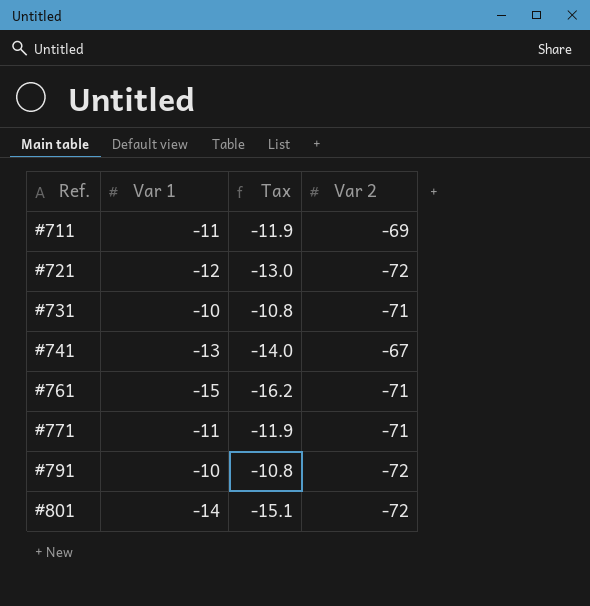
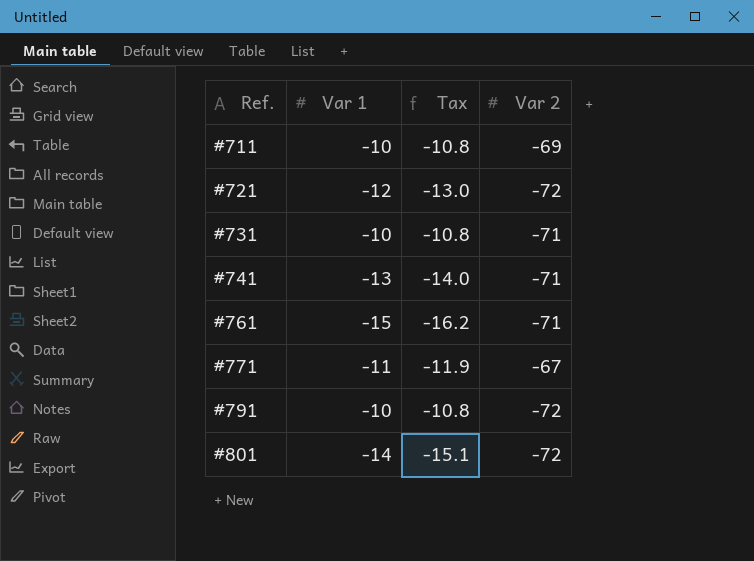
#711 | Var 1: -11 -> -10
#711 | Tax: -11.9 -> -10.8
#741 | Var 2: -67 -> -71
#771 | Var 2: -71 -> -67

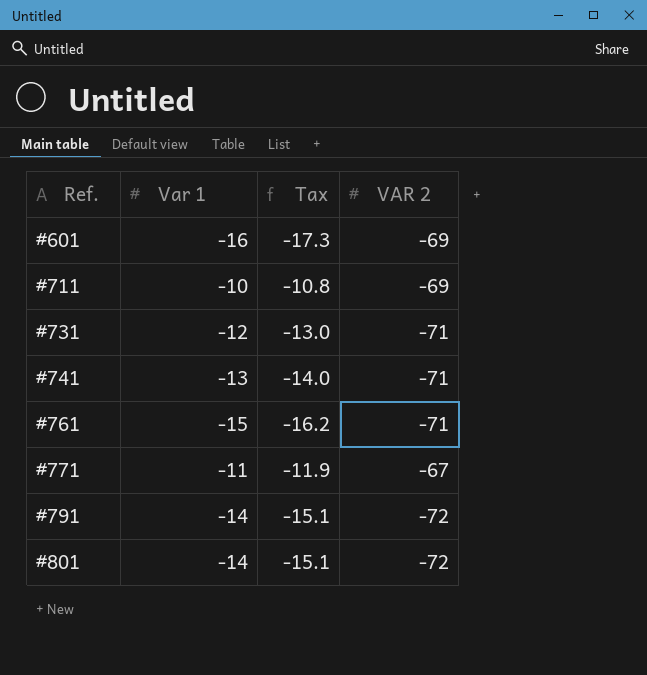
column name: Var 2 -> VAR 2
row #721: -12 | -13.0 | -72 -> none
row #601: none -> -16 | -17.3 | -69
#731 | Var 1: -10 -> -12
#731 | Tax: -10.8 -> -13.0
#791 | Var 1: -10 -> -14
#791 | Tax: -10.8 -> -15.1

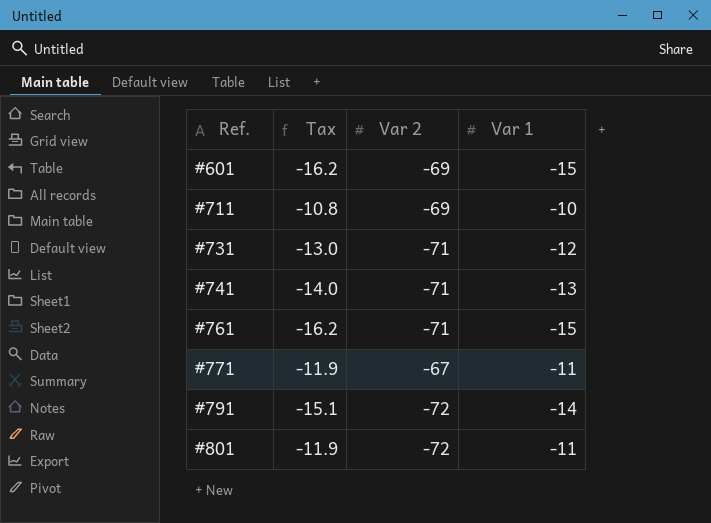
column name: VAR 2 -> Var 2
column Var 1 | position: 2 -> 4
#601 | Tax: -17.3 -> -16.2
#601 | Var 1: -16 -> -15
#801 | Tax: -15.1 -> -11.9
#801 | Var 1: -14 -> -11

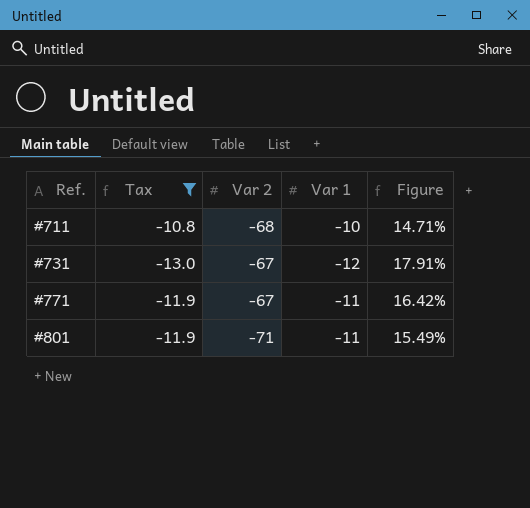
filter: none -> Tax >= -13.0
column Figure | formula: none -> [Var 1] / [Var 2]
#711 | Var 2: -69 -> -68
#731 | Var 2: -71 -> -67
#801 | Var 2: -72 -> -71

